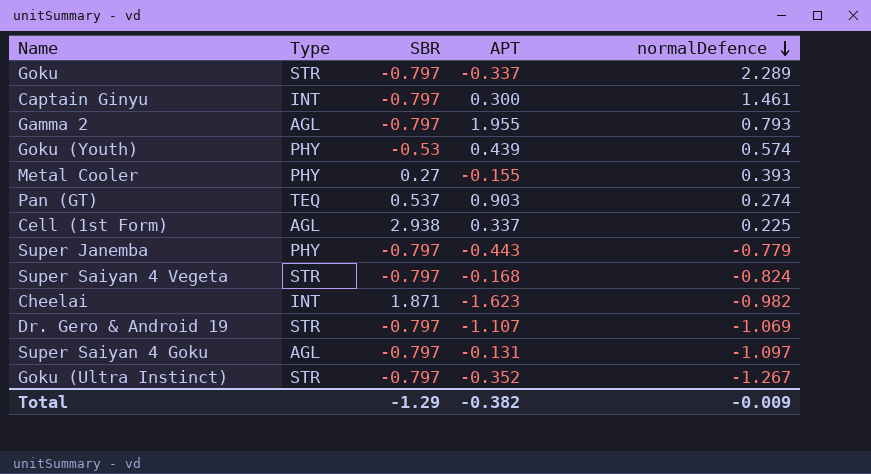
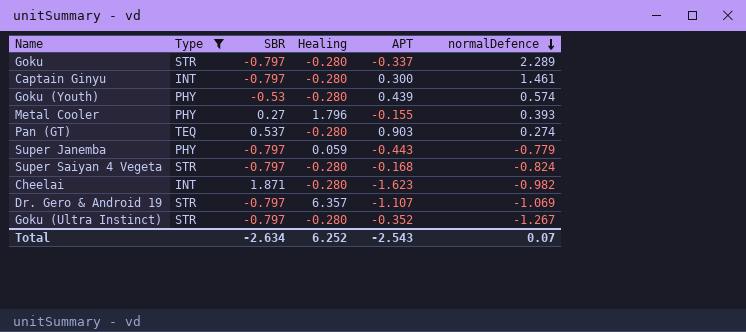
filter: none -> Type != AGL
column Healing | position: none -> 4
Total | SBR: -1.29 -> -2.634
Total | APT: -0.382 -> -2.543
Total | normalDefence: -0.009 -> 0.07

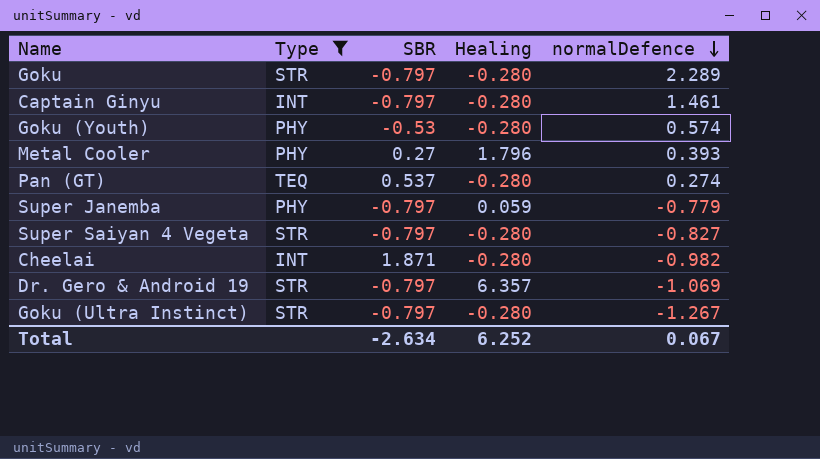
column APT | position: 5 -> none
Super Saiyan 4 Vegeta | normalDefence: -0.824 -> -0.827
Total | normalDefence: 0.07 -> 0.067

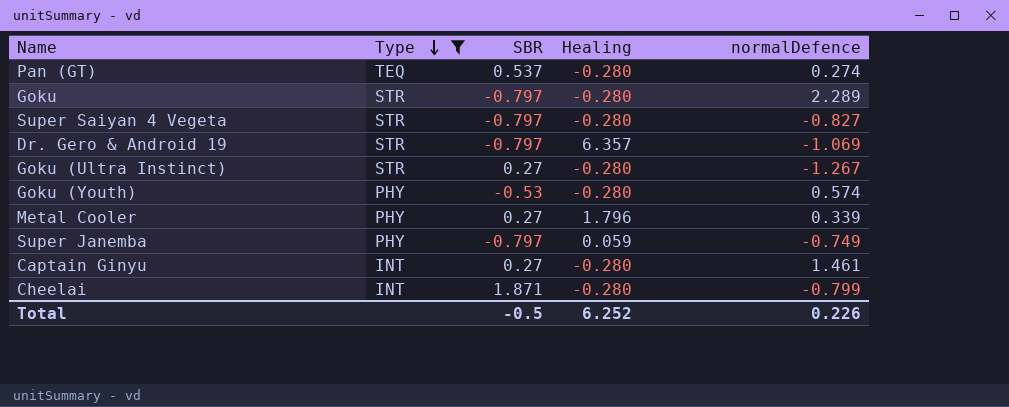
row order: normalDefence descending -> Type descending
Goku (Ultra Instinct) | SBR: -0.797 -> 0.27
Metal Cooler | normalDefence: 0.393 -> 0.339
Super Janemba | normalDefence: -0.779 -> -0.749
Captain Ginyu | SBR: -0.797 -> 0.27
Cheelai | normalDefence: -0.982 -> -0.799
Total | SBR: -2.634 -> -0.5
Total | normalDefence: 0.067 -> 0.226

